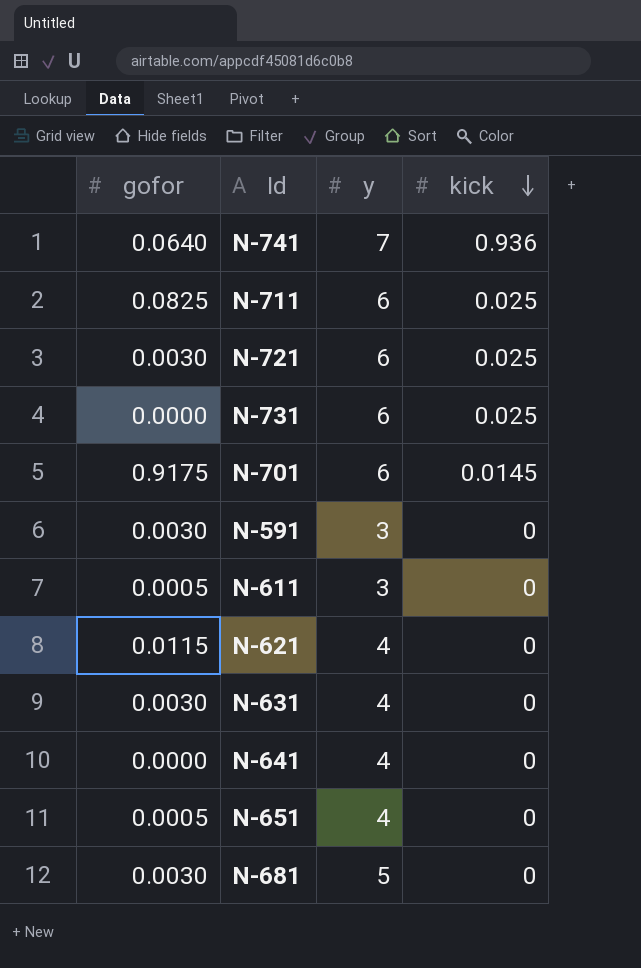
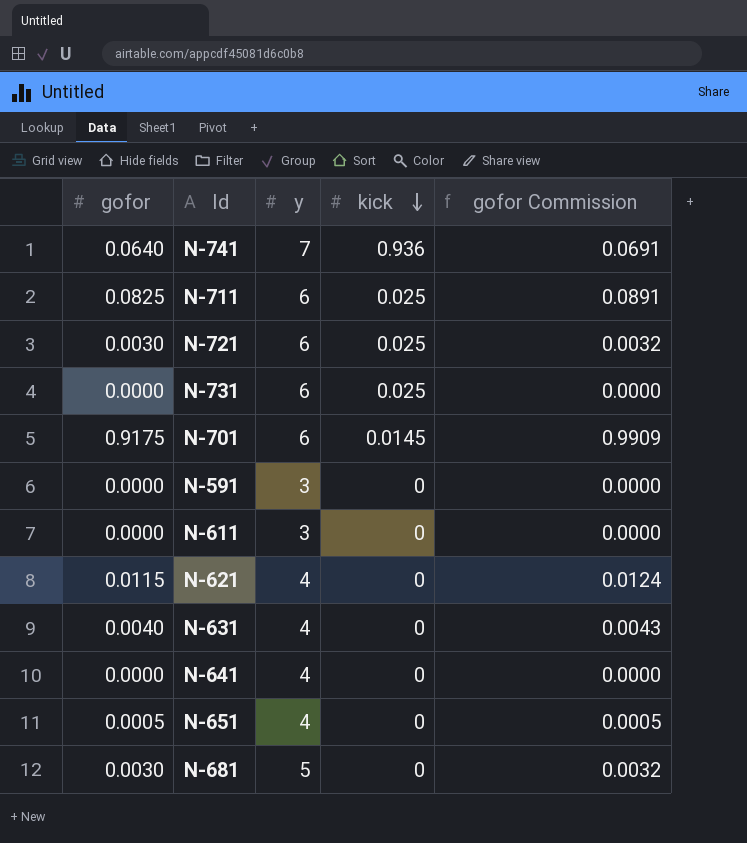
column gofor Commission | formula: none -> [gofor] * 1.08
N-591 | gofor: 0.0030 -> 0.0000
N-611 | gofor: 0.0005 -> 0.0000
N-631 | gofor: 0.0030 -> 0.0040

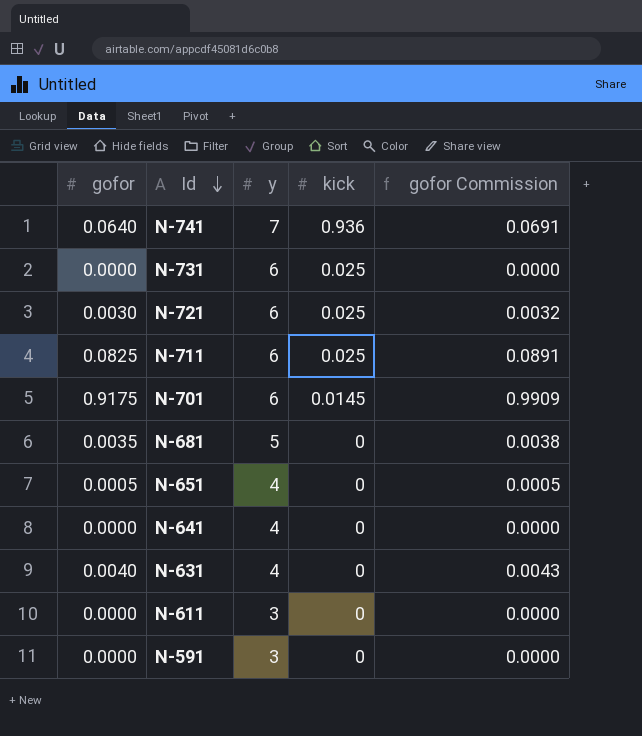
row order: kick descending -> Id descending
row N-621: 0.0115 | 4 | 0 | 0.0124 -> none
N-681 | gofor: 0.0030 -> 0.0035
N-681 | gofor Commission: 0.0032 -> 0.0038

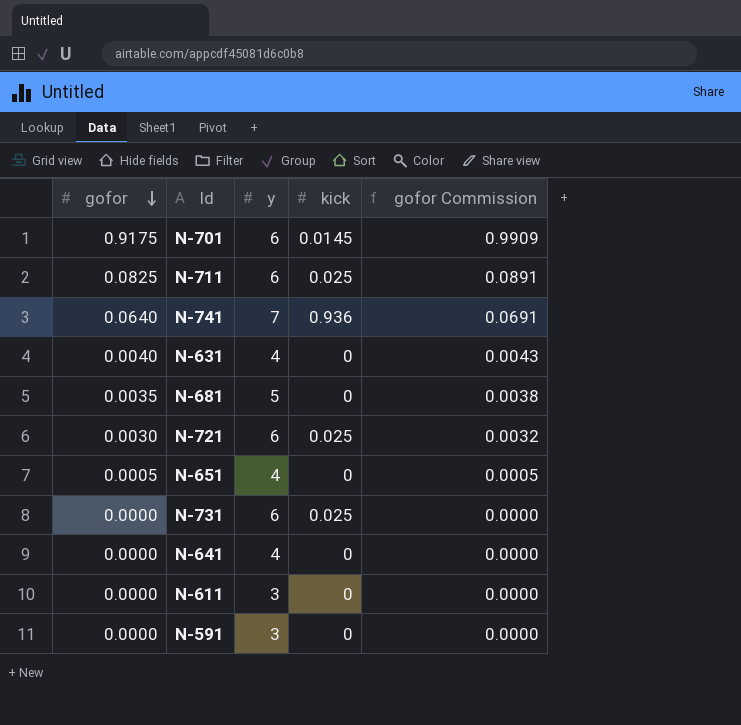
row order: Id descending -> gofor descending

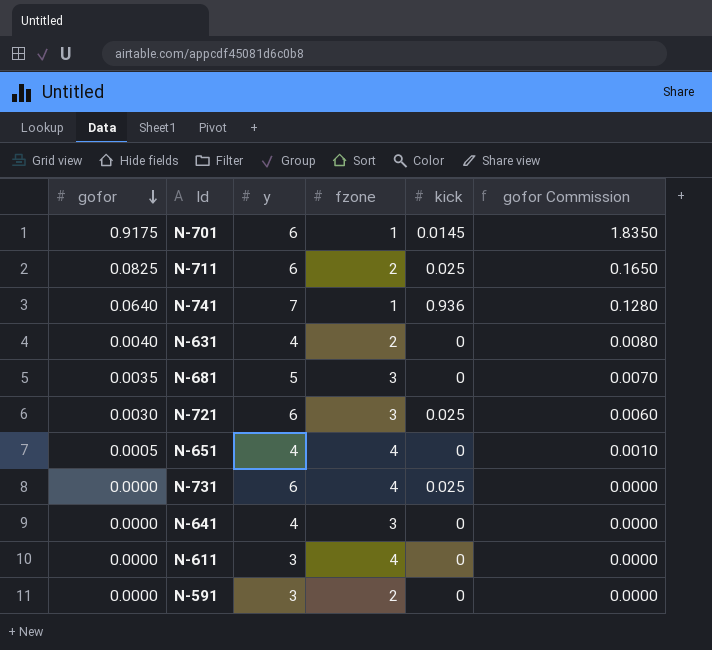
column fzone | position: none -> 4
column gofor Commission | formula: [gofor] * 1.08 -> [gofor] * 2

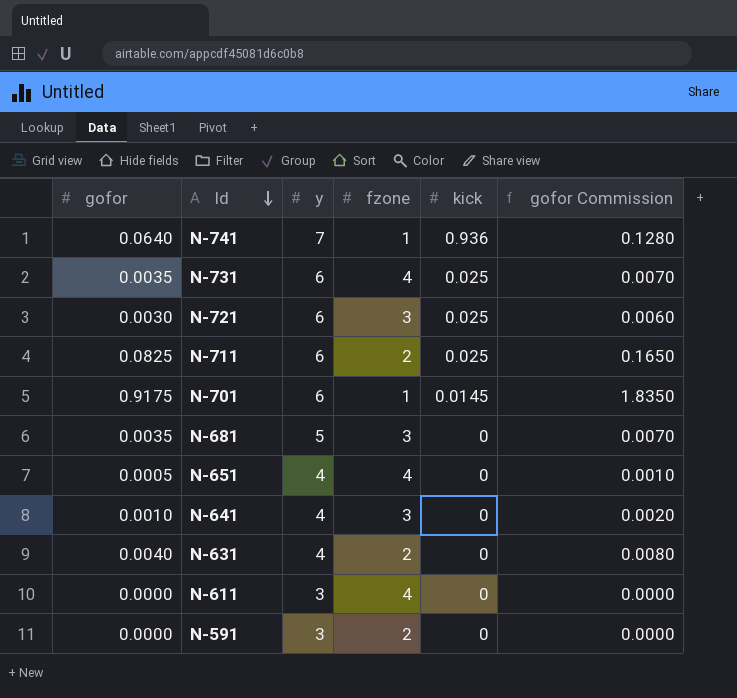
row order: gofor descending -> Id descending
N-731 | gofor: 0.0000 -> 0.0035
N-731 | gofor Commission: 0.0000 -> 0.0070
N-641 | gofor: 0.0000 -> 0.0010
N-641 | gofor Commission: 0.0000 -> 0.0020

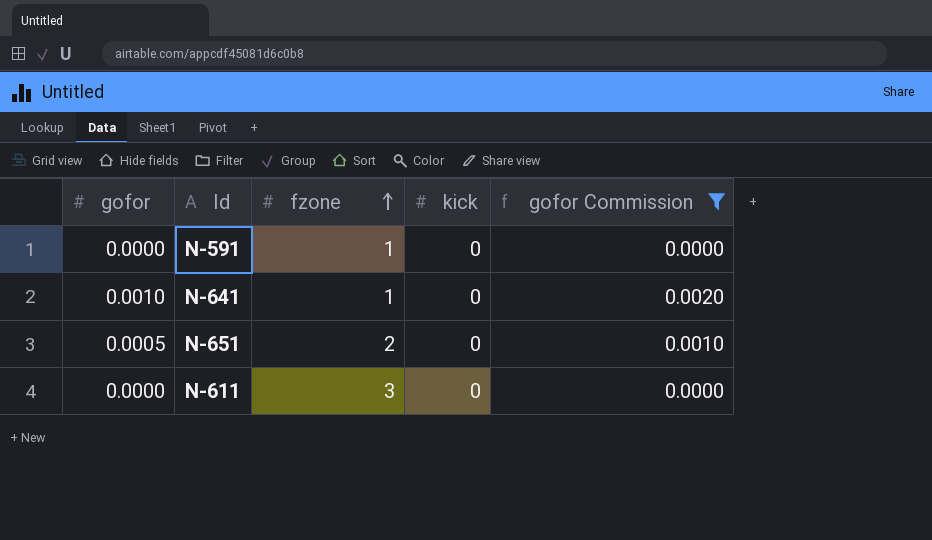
filter: none -> gofor Commission <= 0.0020
row order: Id descending -> fzone ascending
column y | position: 3 -> none
N-591 | fzone: 2 -> 1
N-641 | fzone: 3 -> 1
N-651 | fzone: 4 -> 2
N-611 | fzone: 4 -> 3

